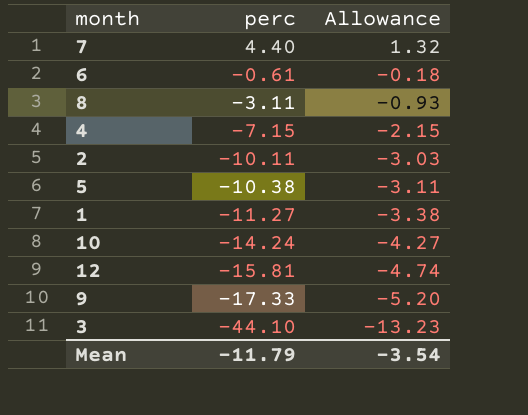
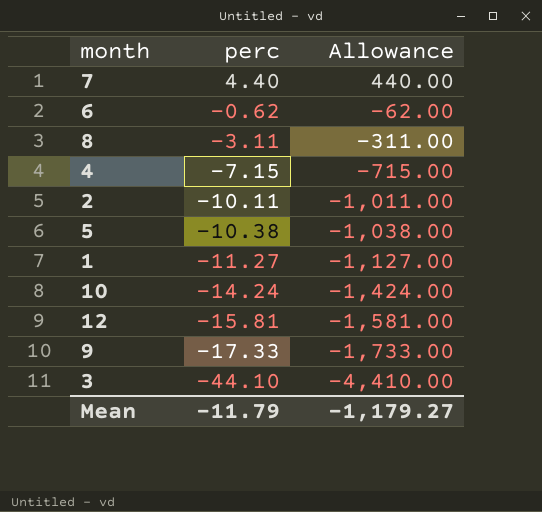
column Allowance | formula: [perc] * 0.3 -> [perc] * 100
6 | perc: -0.61 -> -0.62
Mean | Allowance: -3.54 -> -1,179.27

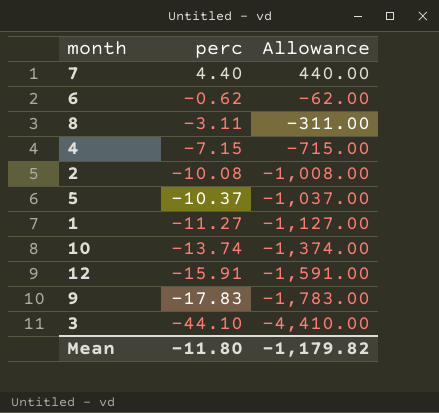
2 | perc: -10.11 -> -10.08
2 | Allowance: -1,011.00 -> -1,008.00
5 | perc: -10.38 -> -10.37
5 | Allowance: -1,038.00 -> -1,037.00
10 | perc: -14.24 -> -13.74
10 | Allowance: -1,424.00 -> -1,374.00
12 | perc: -15.81 -> -15.91
12 | Allowance: -1,581.00 -> -1,591.00
9 | perc: -17.33 -> -17.83
9 | Allowance: -1,733.00 -> -1,783.00
Mean | perc: -11.79 -> -11.80
Mean | Allowance: -1,179.27 -> -1,179.82

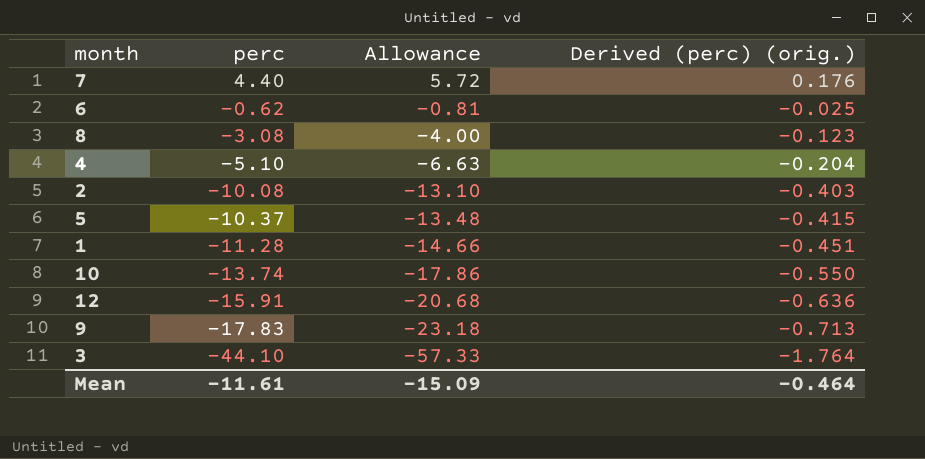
column Allowance | formula: [perc] * 100 -> [perc] * 1.3
column Derived (perc) (orig.) | formula: none -> [perc] * 0.04
8 | perc: -3.11 -> -3.08
4 | perc: -7.15 -> -5.10
1 | perc: -11.27 -> -11.28
Mean | perc: -11.80 -> -11.61
Mean | Allowance: -1,179.82 -> -15.09

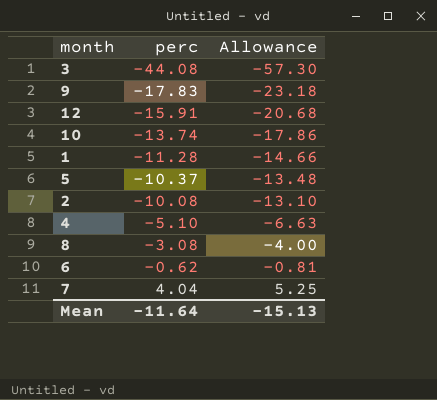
row order: perc descending -> perc ascending
column Derived (perc) (orig.) | formula: [perc] * 0.04 -> none
3 | perc: -44.10 -> -44.08
3 | Allowance: -57.33 -> -57.30
7 | perc: 4.40 -> 4.04
7 | Allowance: 5.72 -> 5.25
Mean | perc: -11.61 -> -11.64
Mean | Allowance: -15.09 -> -15.13

